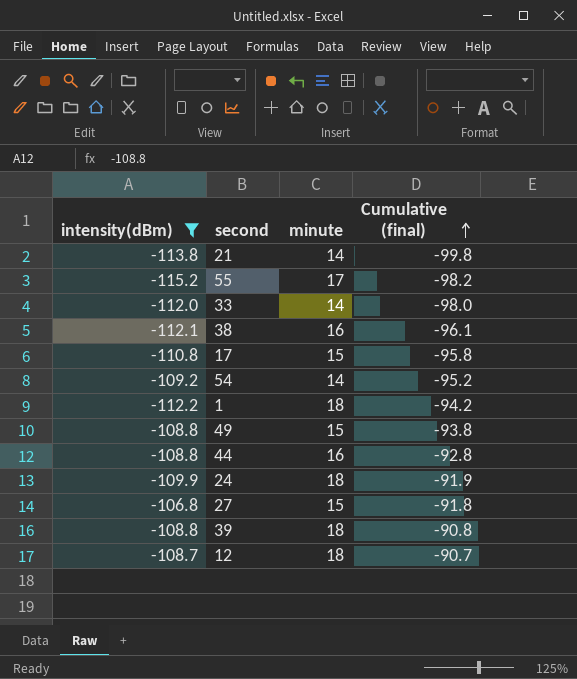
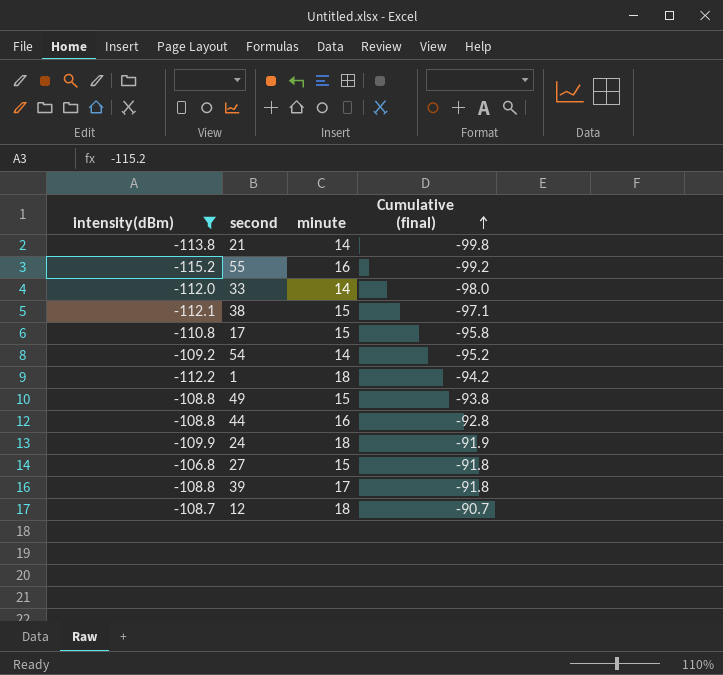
55 | minute: 17 -> 16
55 | Cumulative (final): -98.2 -> -99.2
38 | minute: 16 -> 15
38 | Cumulative (final): -96.1 -> -97.1
39 | minute: 18 -> 17
39 | Cumulative (final): -90.8 -> -91.8

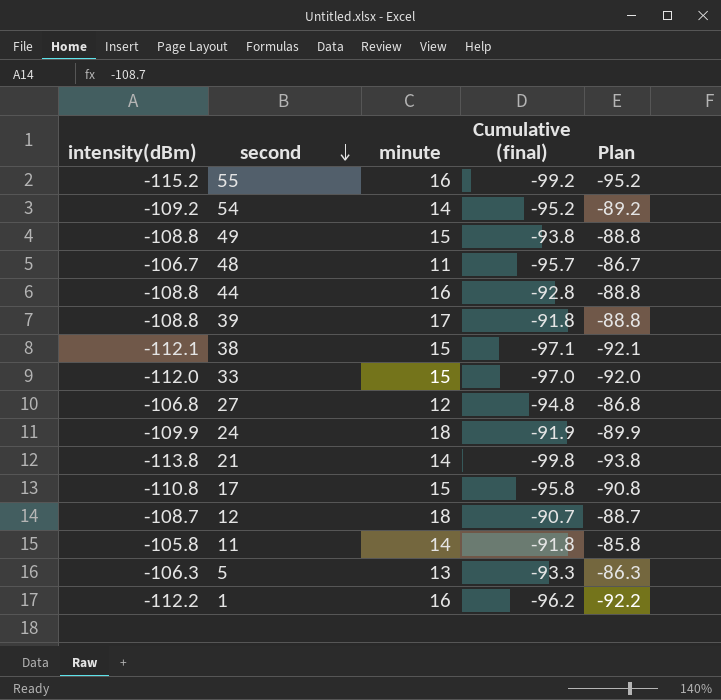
filter: intensity(dBm) <= -106.8 -> none
row order: Cumulative (final) ascending -> second descending
column Plan | formula: none -> [intensity(dBm)] + 20
33 | minute: 14 -> 15
33 | Cumulative (final): -98.0 -> -97.0
27 | minute: 15 -> 12
27 | Cumulative (final): -91.8 -> -94.8
1 | minute: 18 -> 16
1 | Cumulative (final): -94.2 -> -96.2

